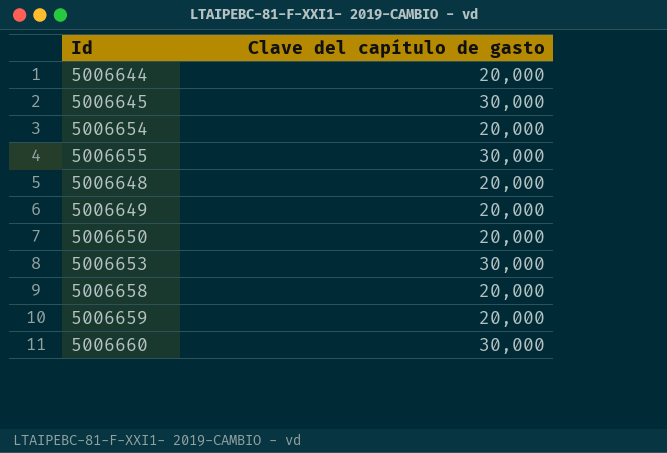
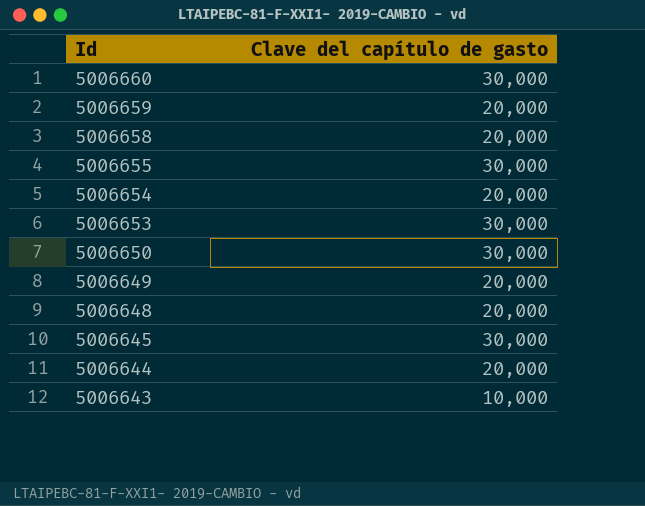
row order: none -> Id descending
5006650 | Clave del capítulo de gasto: 20,000 -> 30,000
row 5006643: none -> 10,000

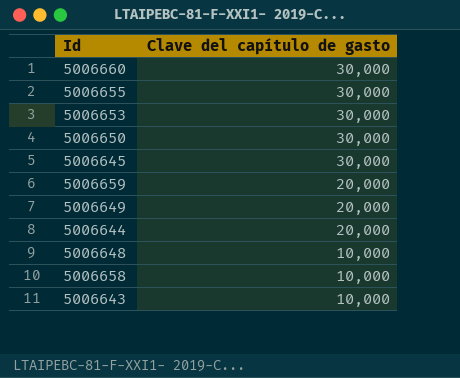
row order: Id descending -> Clave del capítulo de gasto descending
row 5006654: 20,000 -> none
5006648 | Clave del capítulo de gasto: 20,000 -> 10,000
5006658 | Clave del capítulo de gasto: 20,000 -> 10,000

